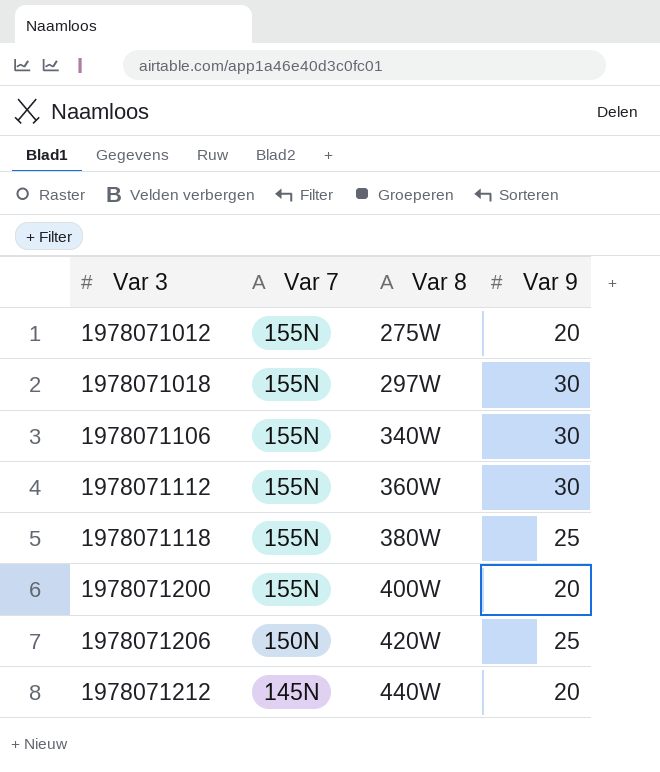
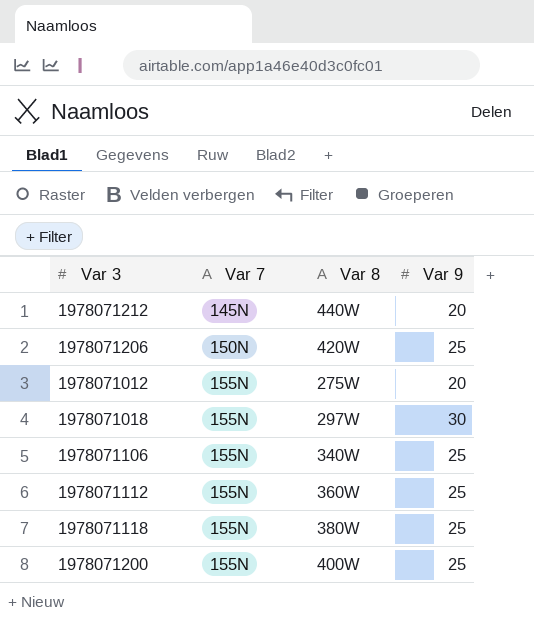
row order: Var 3 ascending -> Var 7 ascending
1978071106 | Var 9: 30 -> 25
1978071112 | Var 9: 30 -> 25
1978071200 | Var 9: 20 -> 25

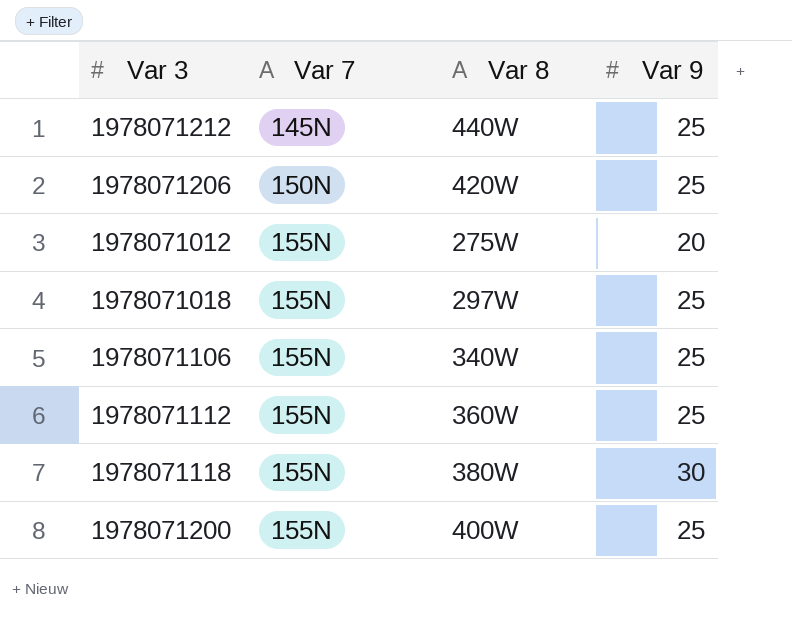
1978071212 | Var 9: 20 -> 25
1978071018 | Var 9: 30 -> 25
1978071118 | Var 9: 25 -> 30

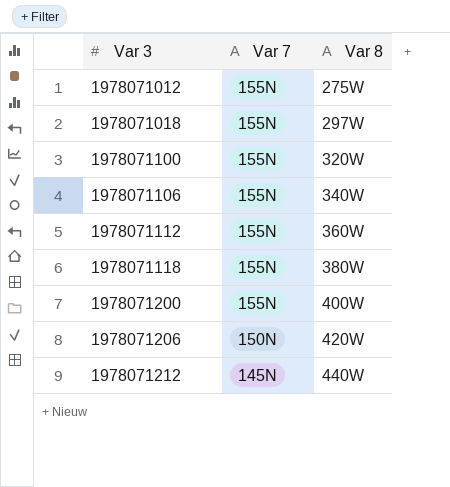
row order: Var 7 ascending -> Var 3 ascending
column Var 9 | position: 4 -> none
row 1978071100: none -> 155N | 320W

